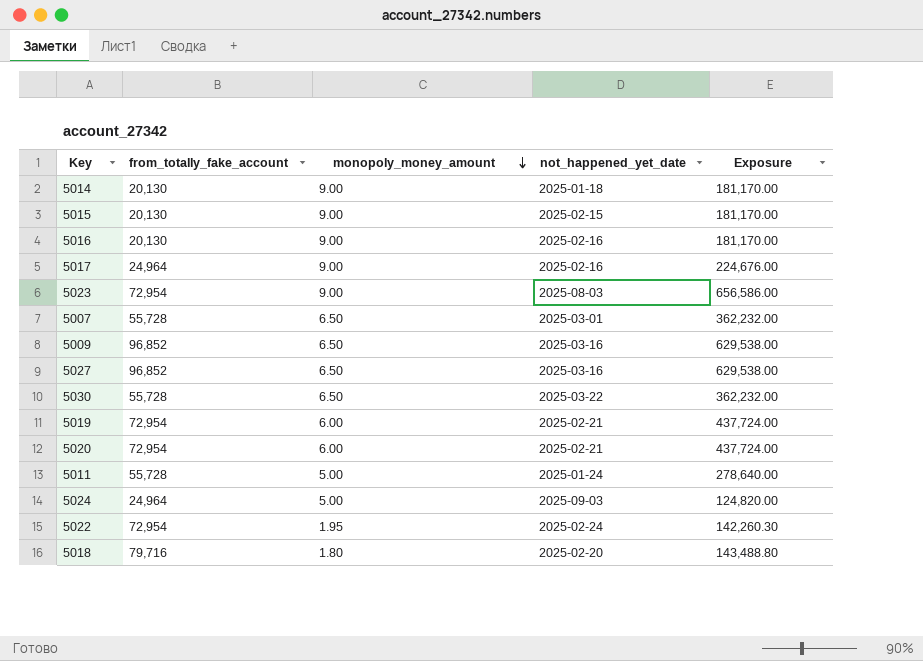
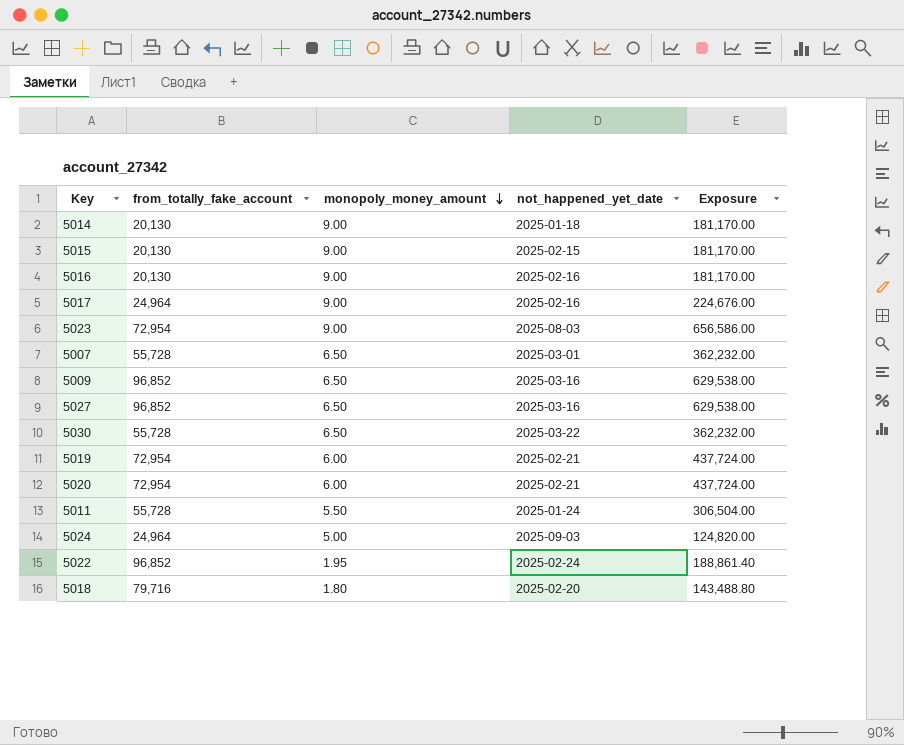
5011 | monopoly_money_amount: 5.00 -> 5.50
5011 | Exposure: 278,640.00 -> 306,504.00
5022 | from_totally_fake_account: 72,954 -> 96,852
5022 | Exposure: 142,260.30 -> 188,861.40

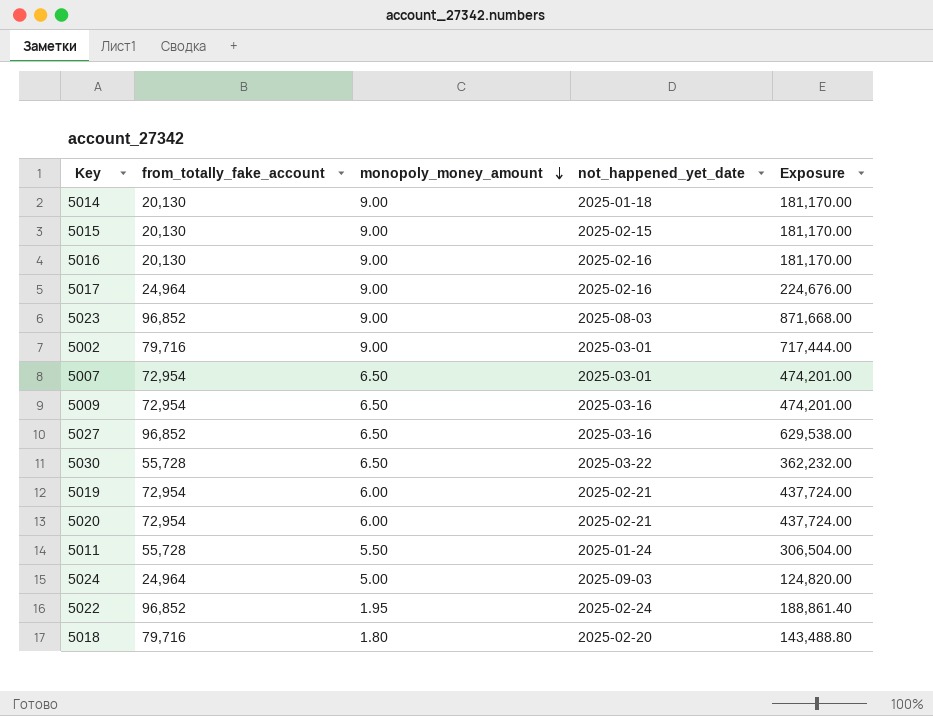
5023 | from_totally_fake_account: 72,954 -> 96,852
5023 | Exposure: 656,586.00 -> 871,668.00
row 5002: none -> 79,716 | 9.00 | 2025-03-01 | 717,444.00
5007 | from_totally_fake_account: 55,728 -> 72,954
5007 | Exposure: 362,232.00 -> 474,201.00
5009 | from_totally_fake_account: 96,852 -> 72,954
5009 | Exposure: 629,538.00 -> 474,201.00

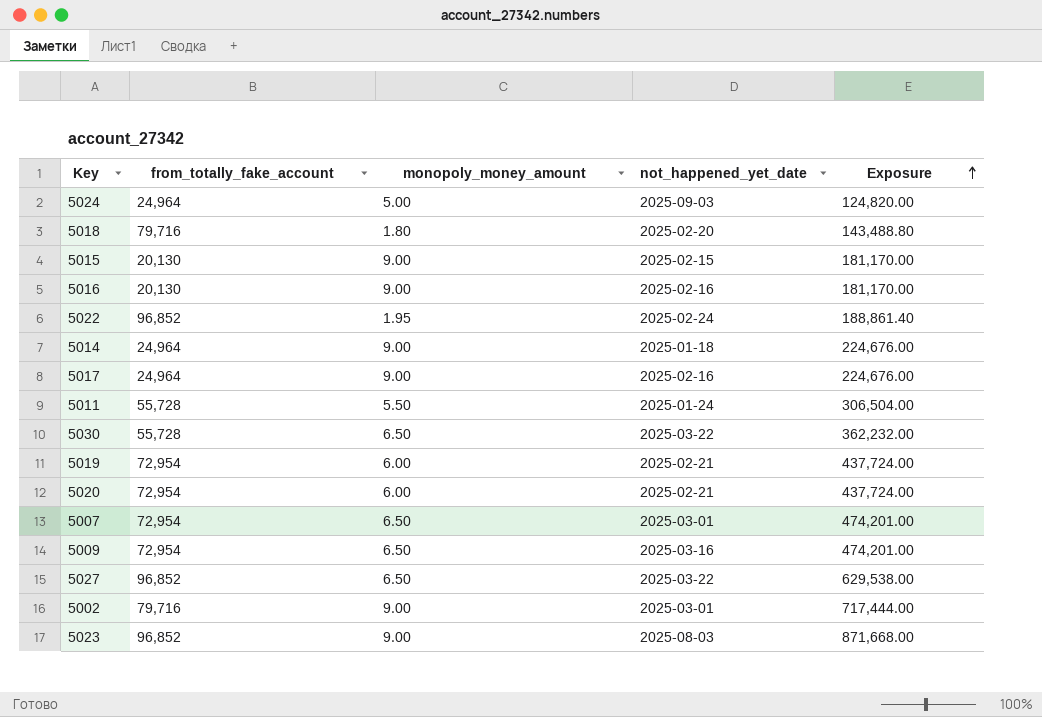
row order: monopoly_money_amount descending -> Exposure ascending
5014 | from_totally_fake_account: 20,130 -> 24,964
5014 | Exposure: 181,170.00 -> 224,676.00
5027 | not_happened_yet_date: 2025-03-16 -> 2025-03-22

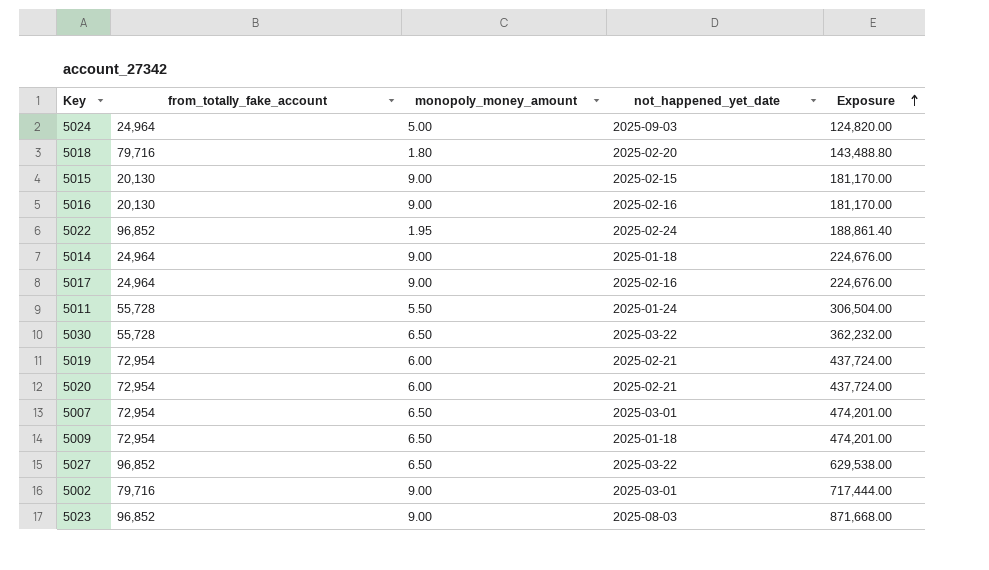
5009 | not_happened_yet_date: 2025-03-16 -> 2025-01-18

